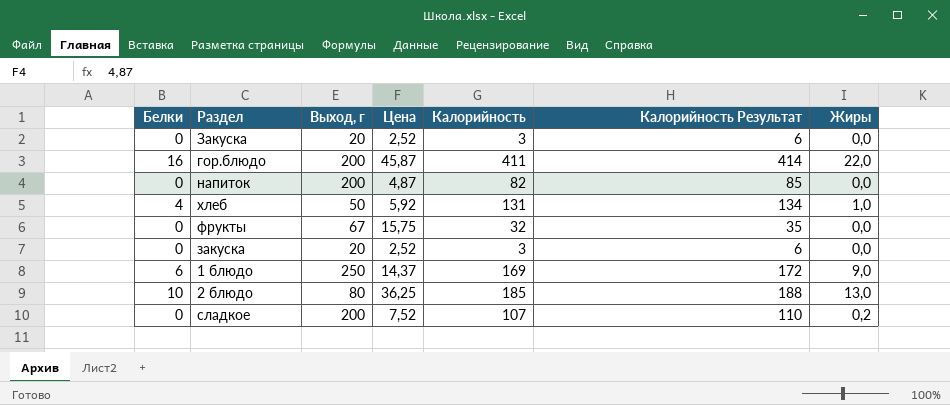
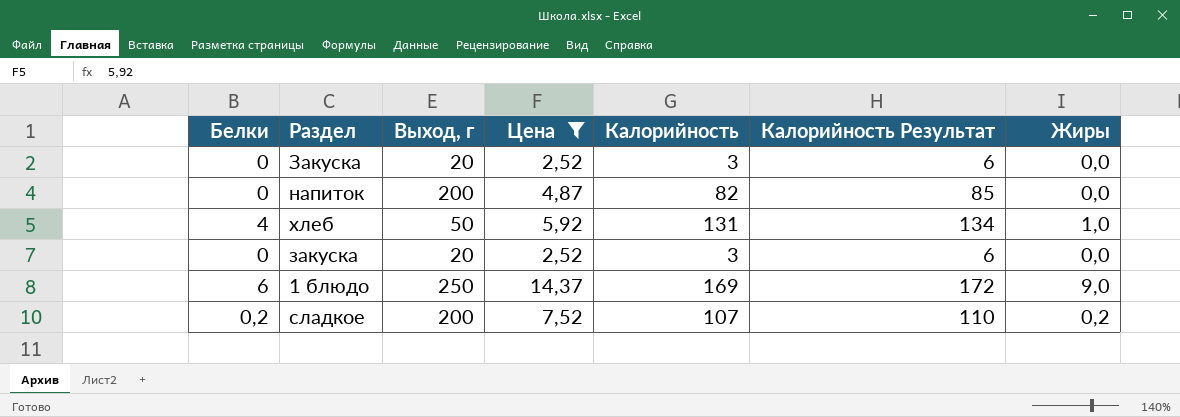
filter: none -> Цена <= 14,37
сладкое | Белки: 0 -> 0,2

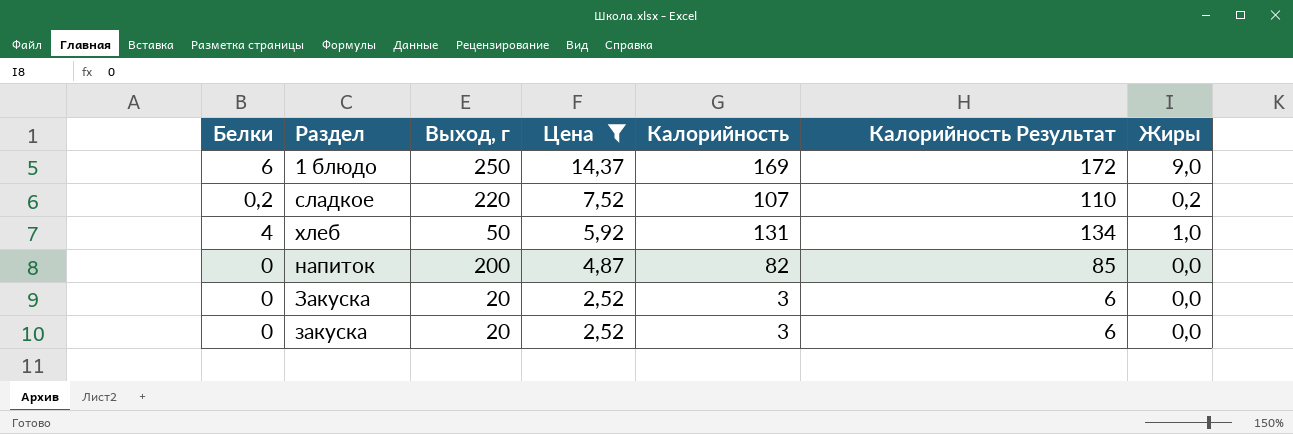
row order: none -> Цена descending
сладкое | Выход, г: 200 -> 220

